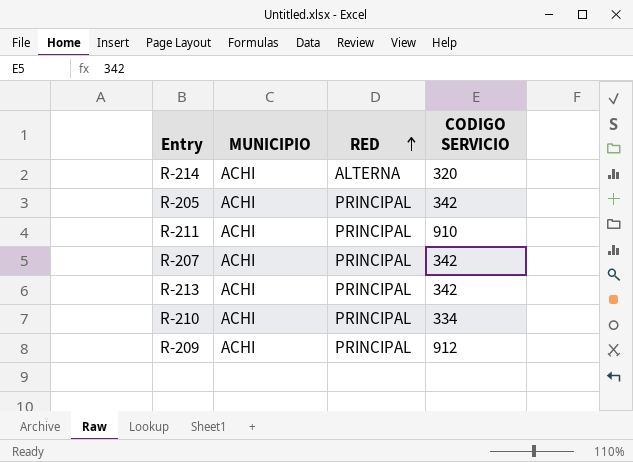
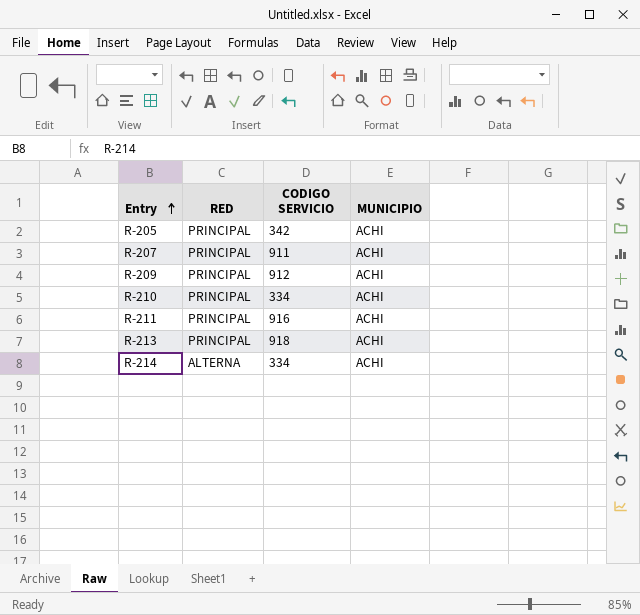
row order: RED ascending -> Entry ascending
column MUNICIPIO | position: 2 -> 4
R-207 | CODIGO SERVICIO: 342 -> 911
R-211 | CODIGO SERVICIO: 910 -> 916
R-213 | CODIGO SERVICIO: 342 -> 918
R-214 | CODIGO SERVICIO: 320 -> 334

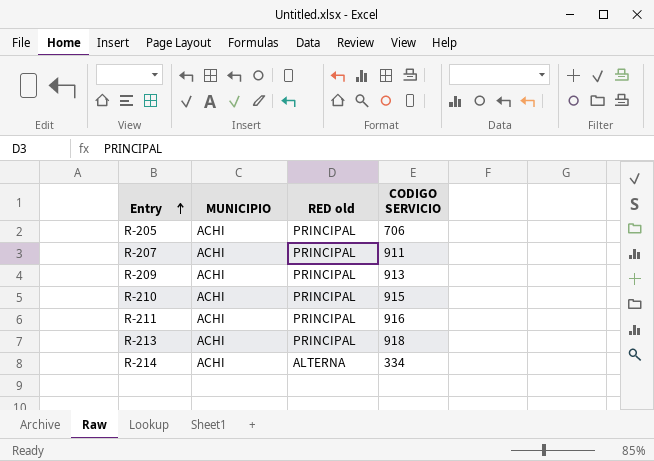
column MUNICIPIO | position: 4 -> 2
column name: RED -> RED old
R-205 | CODIGO SERVICIO: 342 -> 706
R-209 | CODIGO SERVICIO: 912 -> 913
R-210 | CODIGO SERVICIO: 334 -> 915

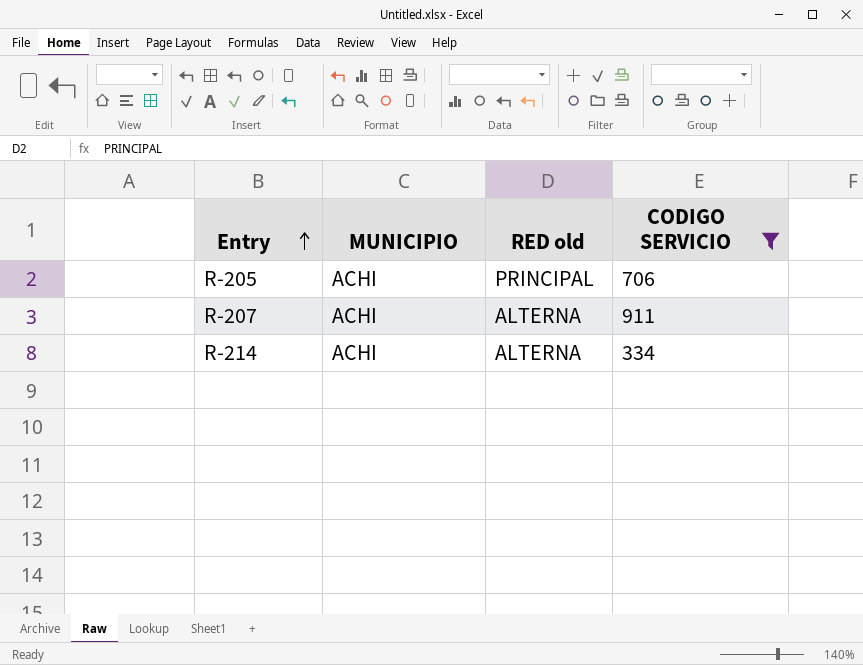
filter: none -> CODIGO SERVICIO <= 911
R-207 | RED old: PRINCIPAL -> ALTERNA

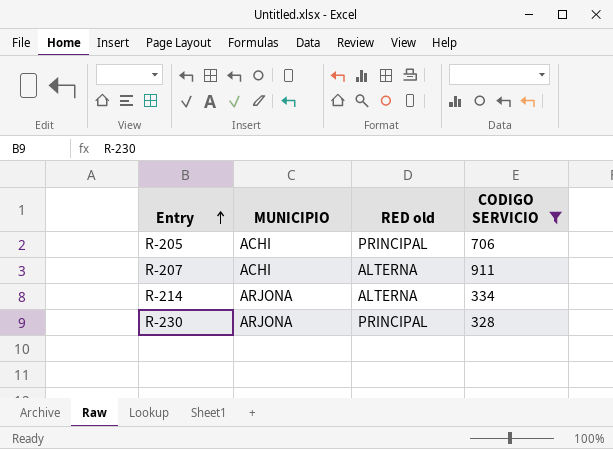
R-214 | MUNICIPIO: ACHI -> ARJONA
row R-230: none -> ARJONA | PRINCIPAL | 328

